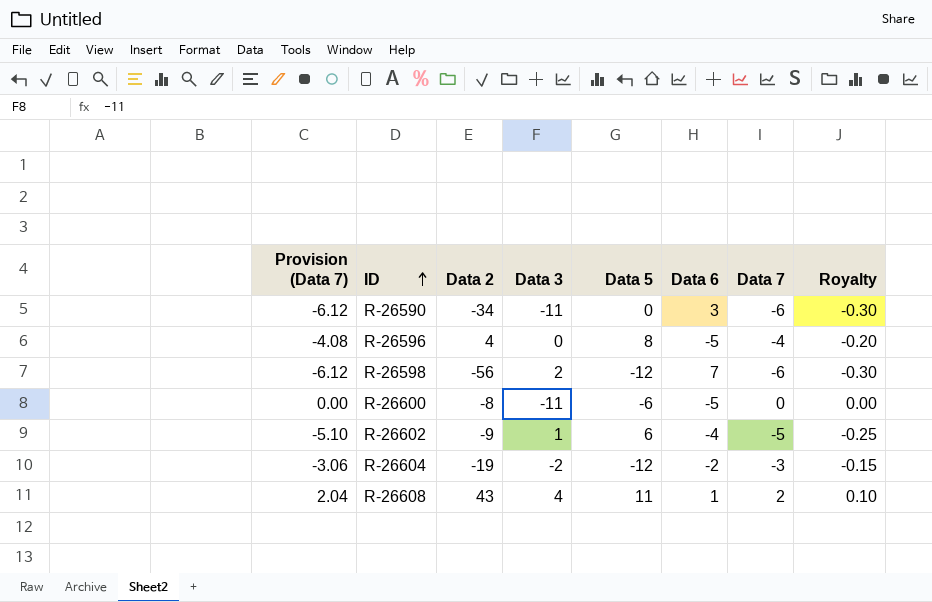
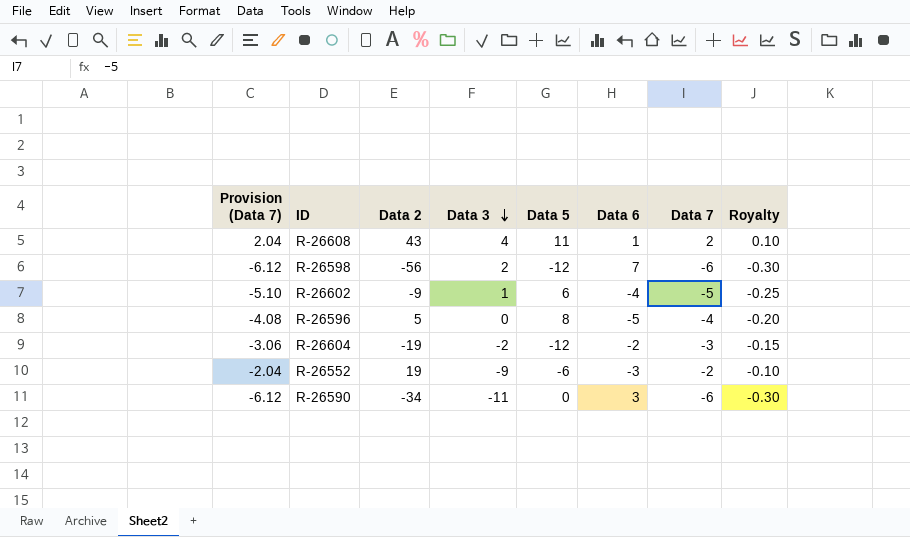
row order: ID ascending -> Data 3 descending
row R-26600: 0.00 | -8 | -11 | -6 | -5 | 0 | 0.00 -> none
R-26596 | Data 2: 4 -> 5
row R-26552: none -> -2.04 | 19 | -9 | -6 | -3 | -2 | -0.10

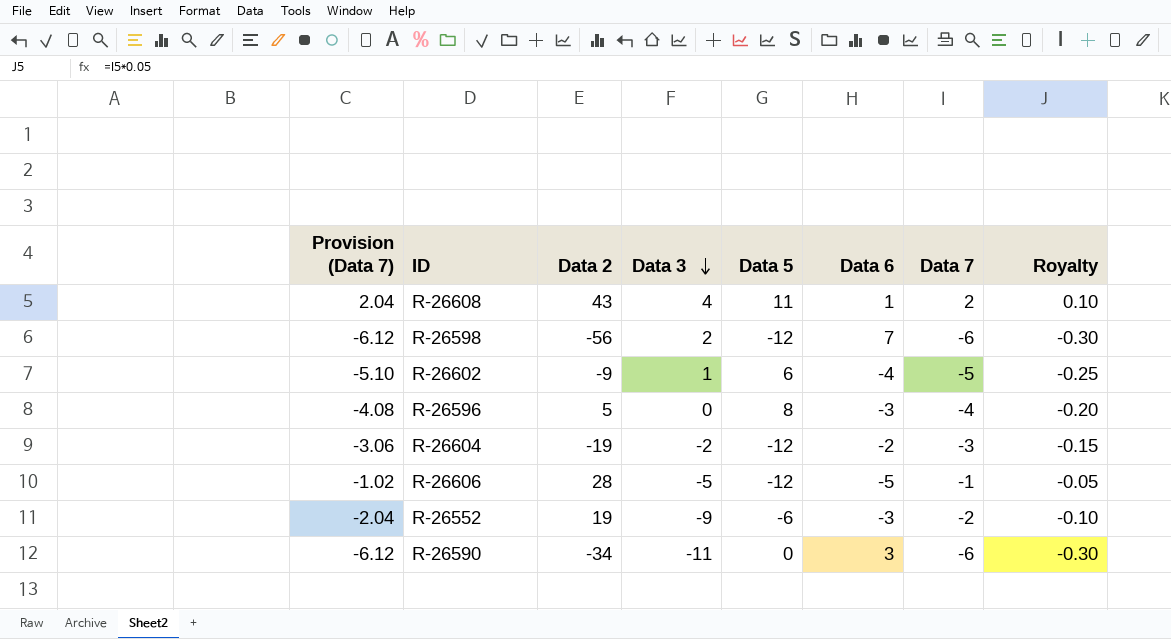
R-26596 | Data 6: -5 -> -3
row R-26606: none -> -1.02 | 28 | -5 | -12 | -5 | -1 | -0.05

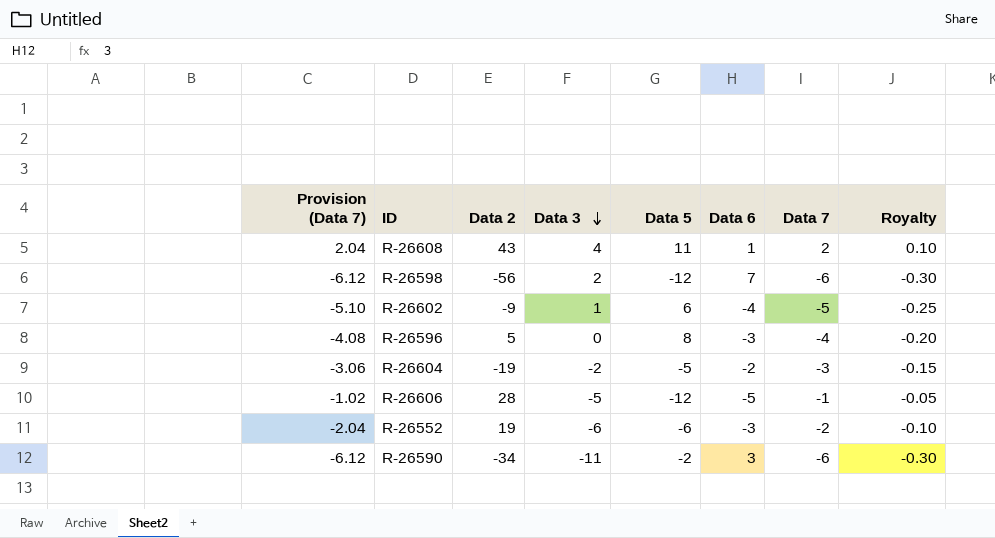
R-26604 | Data 5: -12 -> -5
R-26552 | Data 3: -9 -> -6
R-26590 | Data 5: 0 -> -2

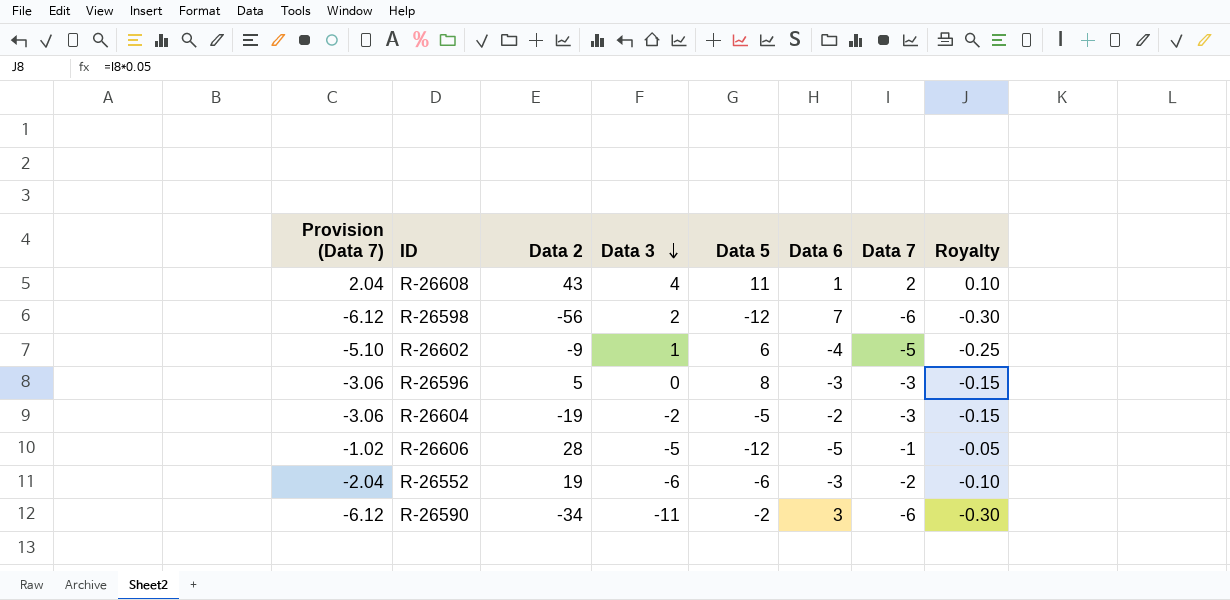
R-26596 | Provision (Data 7): -4.08 -> -3.06
R-26596 | Data 7: -4 -> -3
R-26596 | Royalty: -0.20 -> -0.15

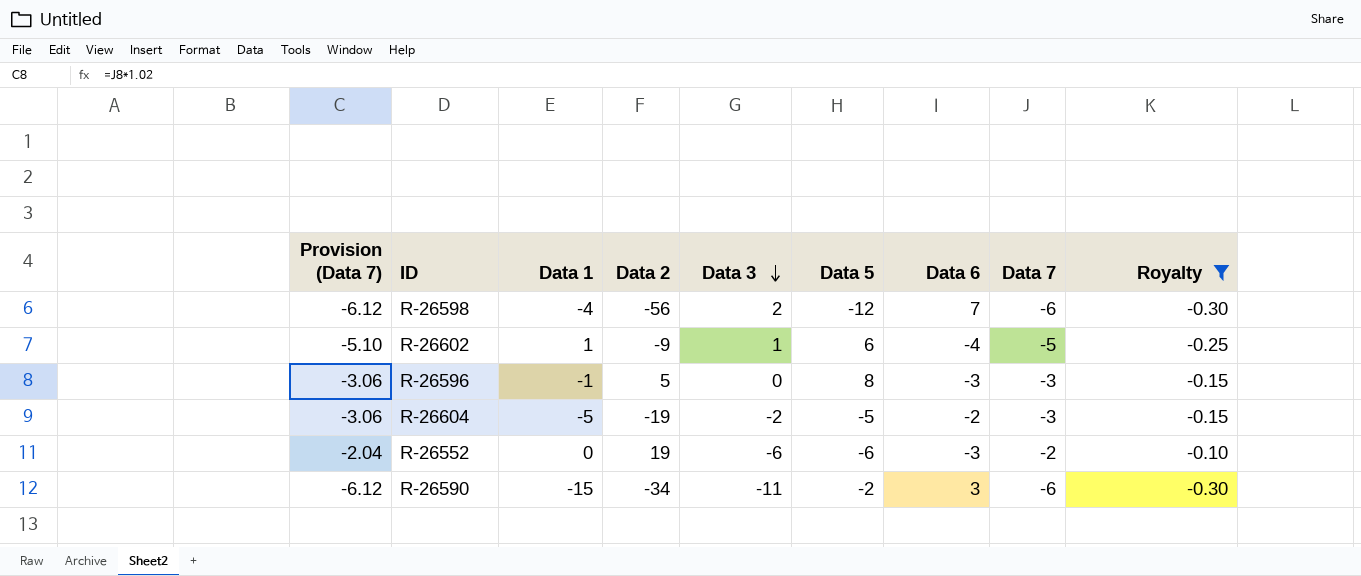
filter: none -> Royalty <= -0.10
column Data 1 | position: none -> 3

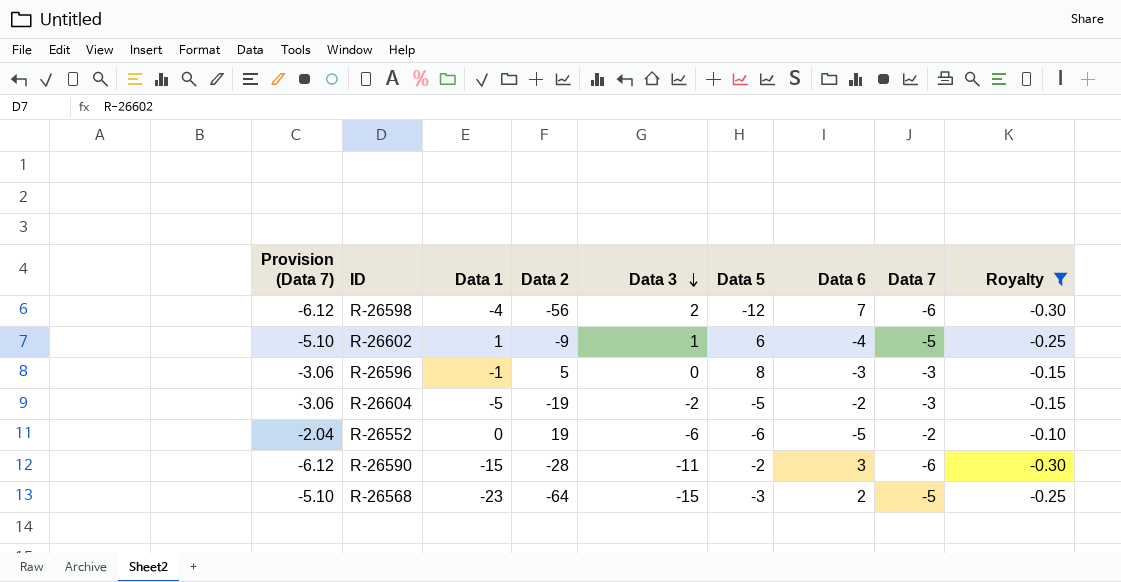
R-26552 | Data 6: -3 -> -5
R-26590 | Data 2: -34 -> -28
row R-26568: none -> -5.10 | -23 | -64 | -15 | -3 | 2 | -5 | -0.25

